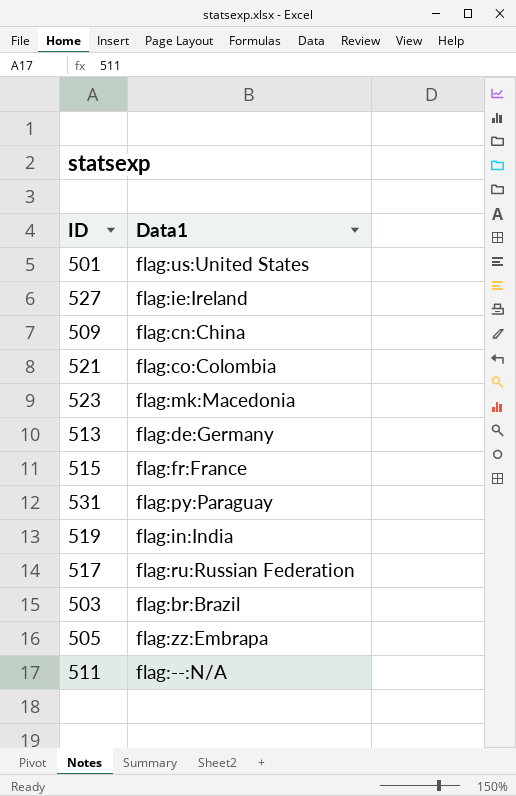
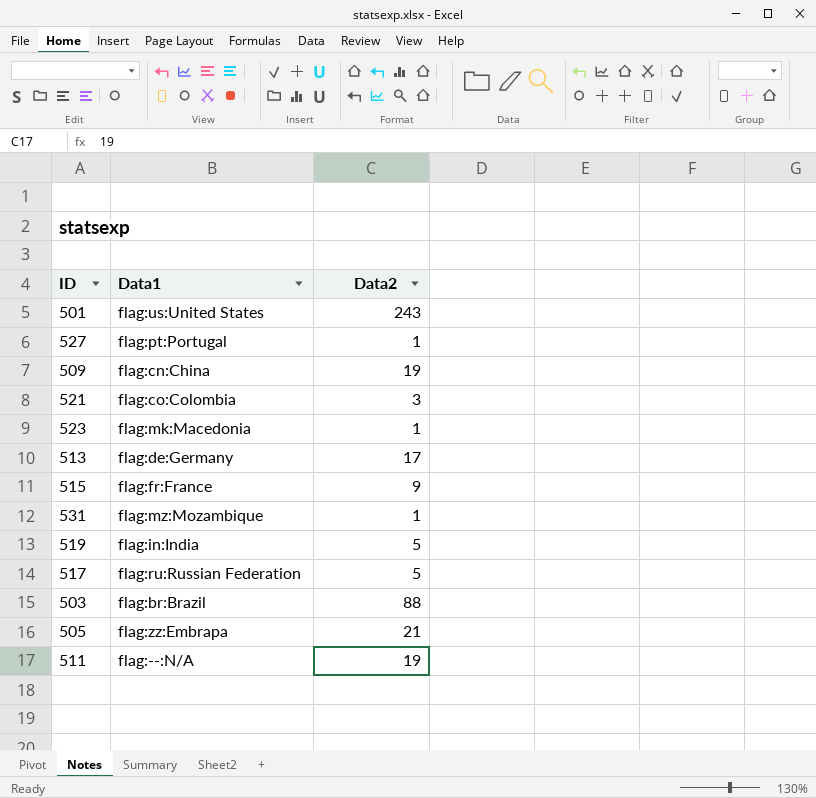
column Data2 | position: none -> 3
527 | Data1: flag:ie:Ireland -> flag:pt:Portugal
531 | Data1: flag:py:Paraguay -> flag:mz:Mozambique

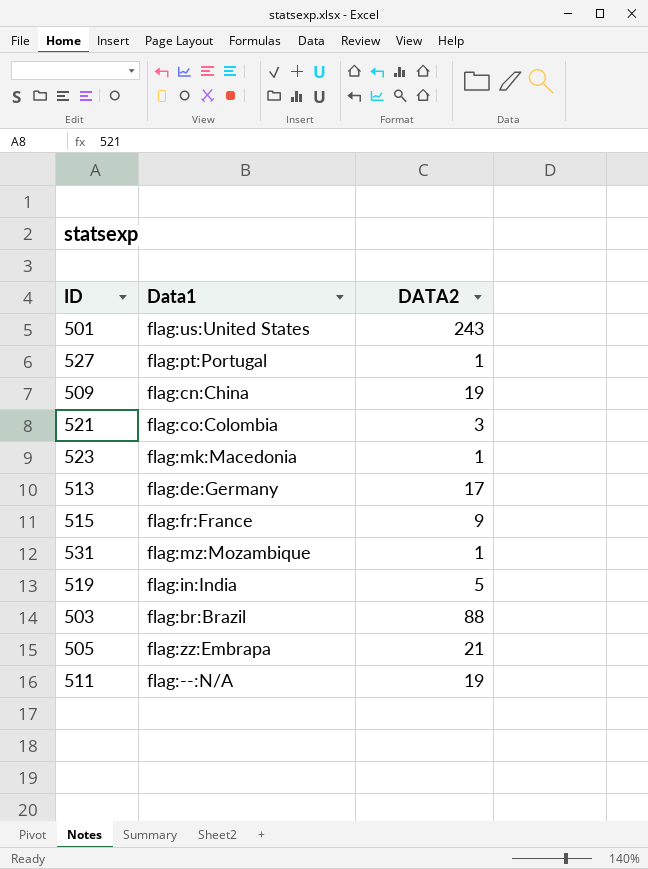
column name: Data2 -> DATA2
row 517: flag:ru:Russian Federation | 5 -> none

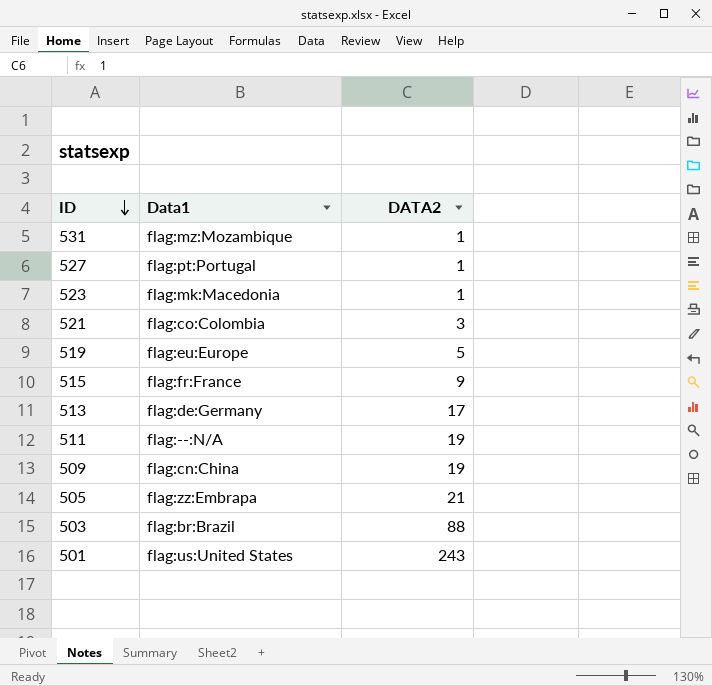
row order: none -> ID descending
519 | Data1: flag:in:India -> flag:eu:Europe

